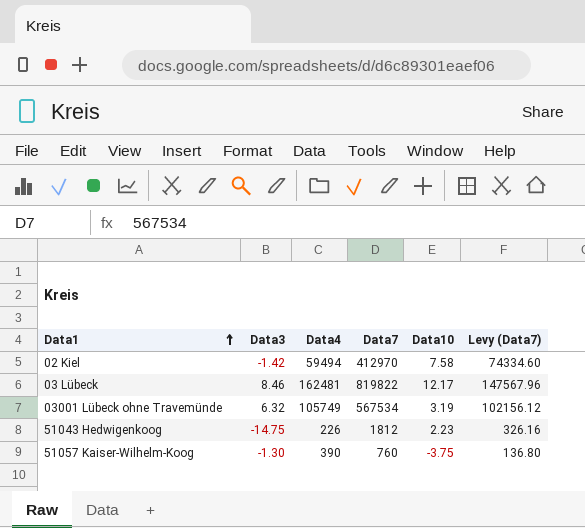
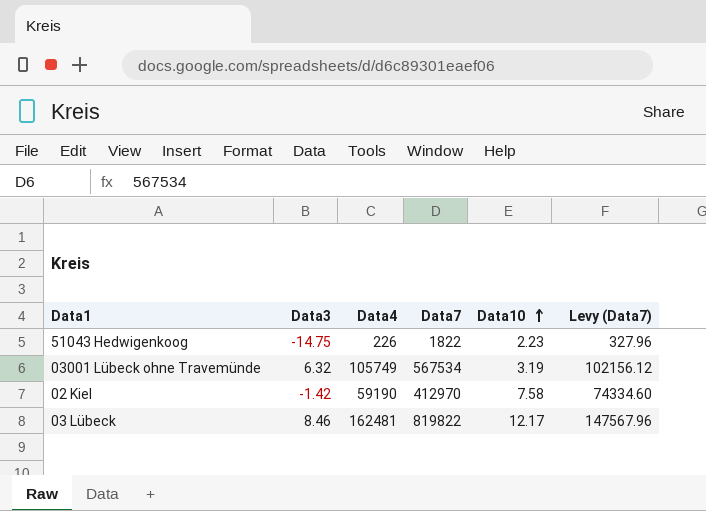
row order: Data1 ascending -> Data10 ascending
row 51057 Kaiser-Wilhelm-Koog: -1.30 | 390 | 760 | -3.75 | 136.80 -> none
51043 Hedwigenkoog | Data7: 1812 -> 1822
51043 Hedwigenkoog | Levy (Data7): 326.16 -> 327.96
02 Kiel | Data4: 59494 -> 59190

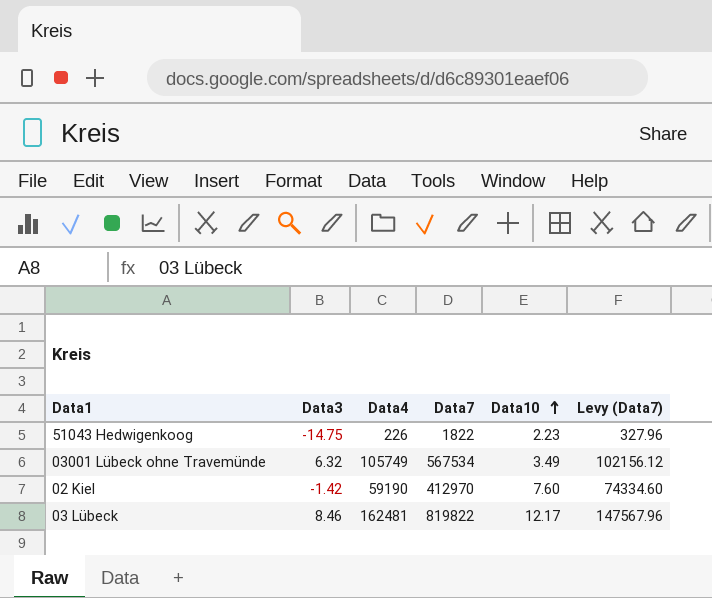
03001 Lübeck ohne Travemünde | Data10: 3.19 -> 3.49
02 Kiel | Data10: 7.58 -> 7.60

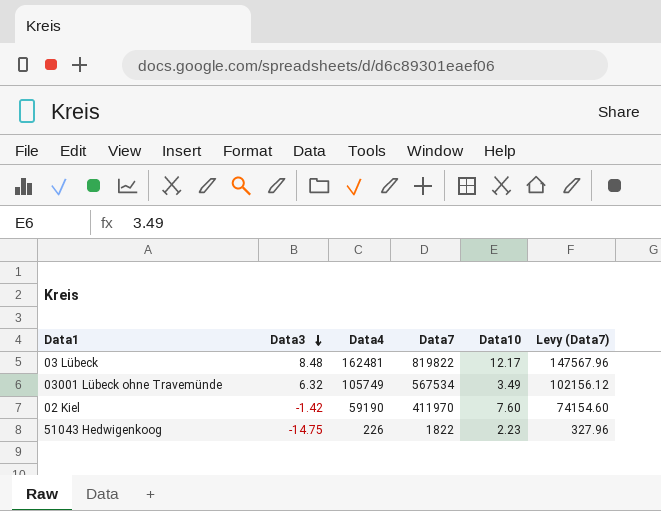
row order: Data10 ascending -> Data3 descending
03 Lübeck | Data3: 8.46 -> 8.48
02 Kiel | Data7: 412970 -> 411970
02 Kiel | Levy (Data7): 74334.60 -> 74154.60

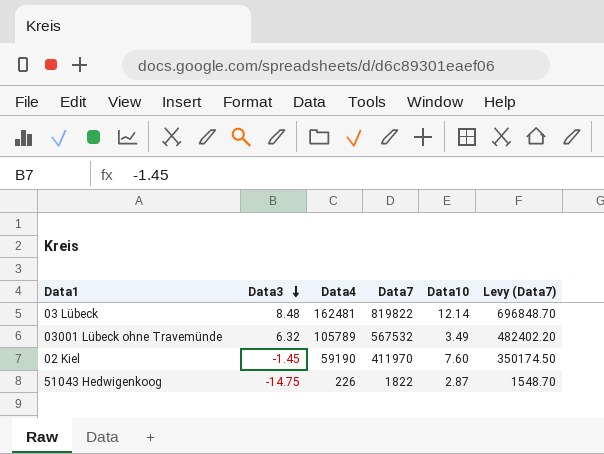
column Levy (Data7) | formula: [Data7] * 0.18 -> [Data7] * 0.85
03 Lübeck | Data10: 12.17 -> 12.14
03001 Lübeck ohne Travemünde | Data4: 105749 -> 105789
03001 Lübeck ohne Travemünde | Data7: 567534 -> 567532
02 Kiel | Data3: -1.42 -> -1.45
51043 Hedwigenkoog | Data10: 2.23 -> 2.87

